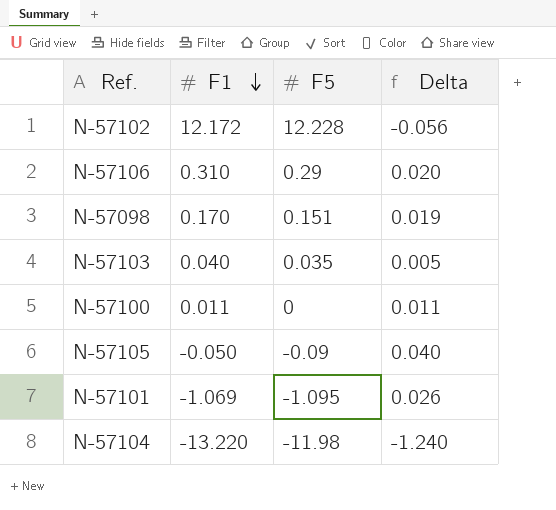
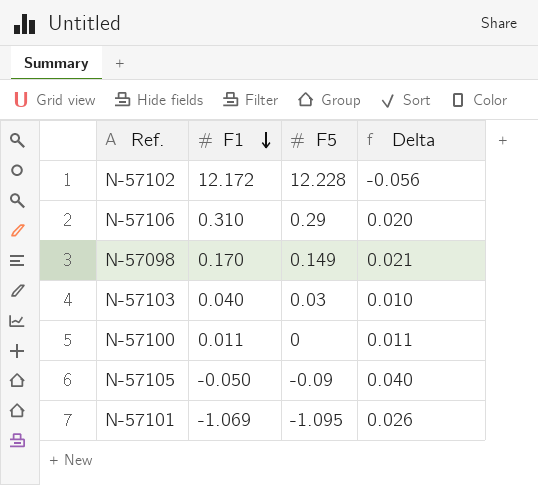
row N-57104: -13.220 | -11.98 | -1.240 -> none
N-57098 | F5: 0.151 -> 0.149
N-57098 | Delta: 0.019 -> 0.021
N-57103 | F5: 0.035 -> 0.03
N-57103 | Delta: 0.005 -> 0.010

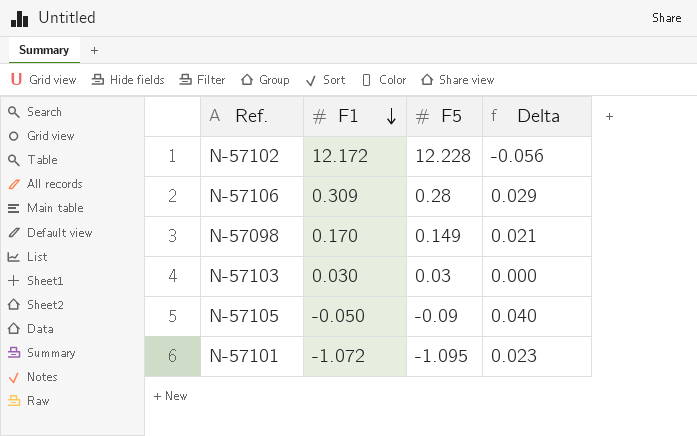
row N-57100: 0.011 | 0 | 0.011 -> none
N-57106 | F1: 0.310 -> 0.309
N-57106 | F5: 0.29 -> 0.28
N-57106 | Delta: 0.020 -> 0.029
N-57103 | F1: 0.040 -> 0.030
N-57103 | Delta: 0.010 -> 0.000
N-57101 | F1: -1.069 -> -1.072
N-57101 | Delta: 0.026 -> 0.023

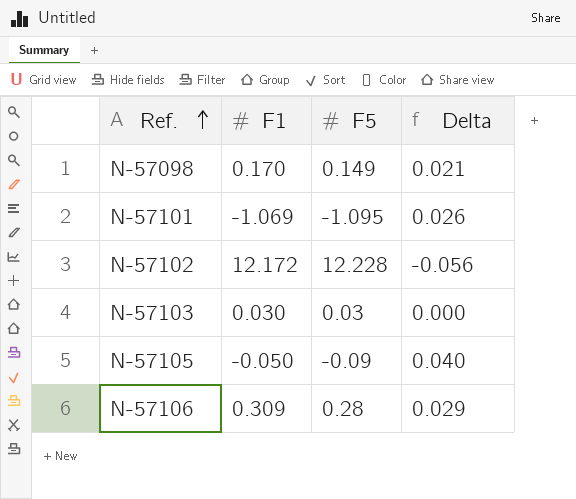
row order: F1 descending -> Ref. ascending
N-57101 | F1: -1.072 -> -1.069
N-57101 | Delta: 0.023 -> 0.026

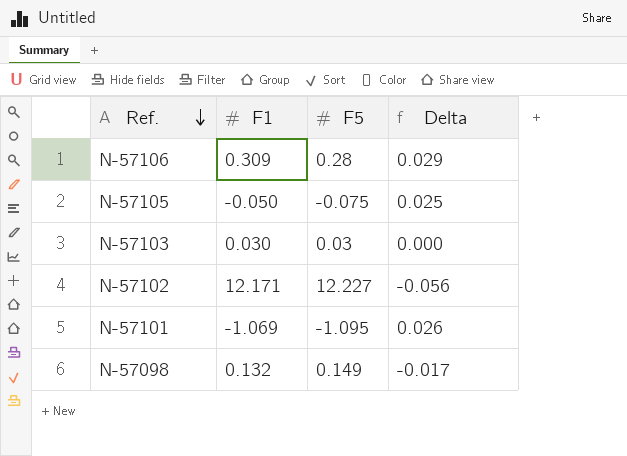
row order: Ref. ascending -> Ref. descending
N-57105 | F5: -0.09 -> -0.075
N-57105 | Delta: 0.040 -> 0.025
N-57102 | F1: 12.172 -> 12.171
N-57102 | F5: 12.228 -> 12.227
N-57098 | F1: 0.170 -> 0.132
N-57098 | Delta: 0.021 -> -0.017

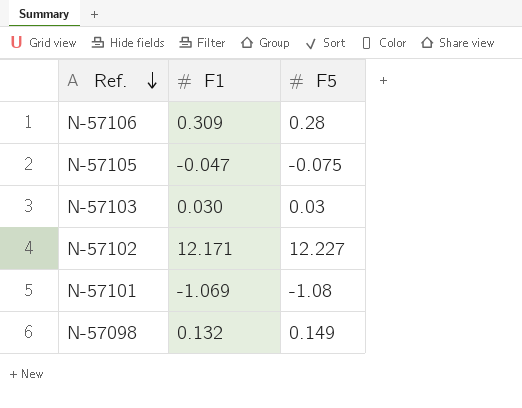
column Delta | formula: [F1] - [F5] -> none
N-57105 | F1: -0.050 -> -0.047
N-57101 | F5: -1.095 -> -1.08

